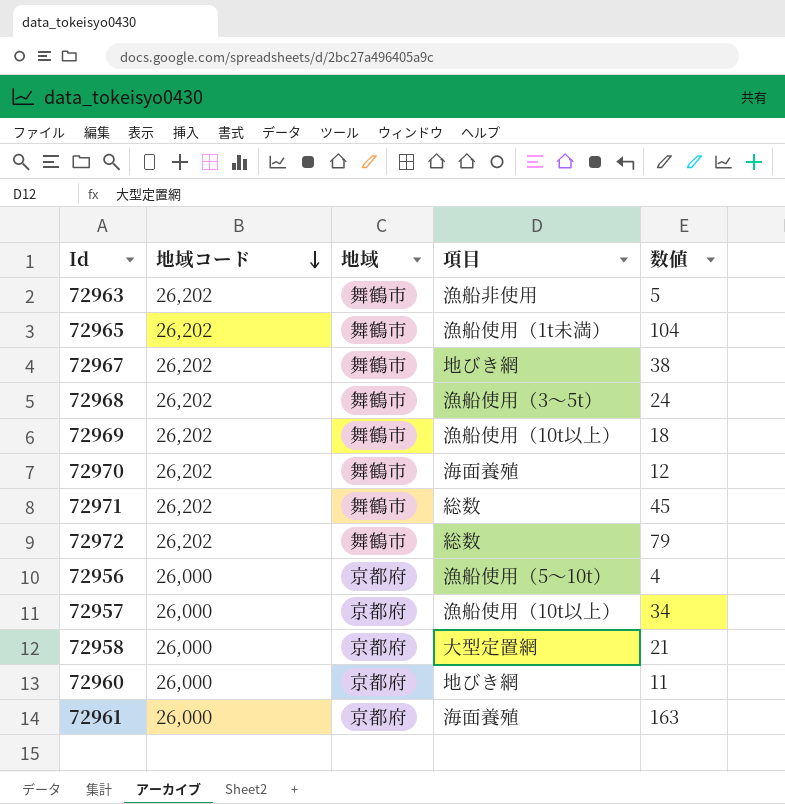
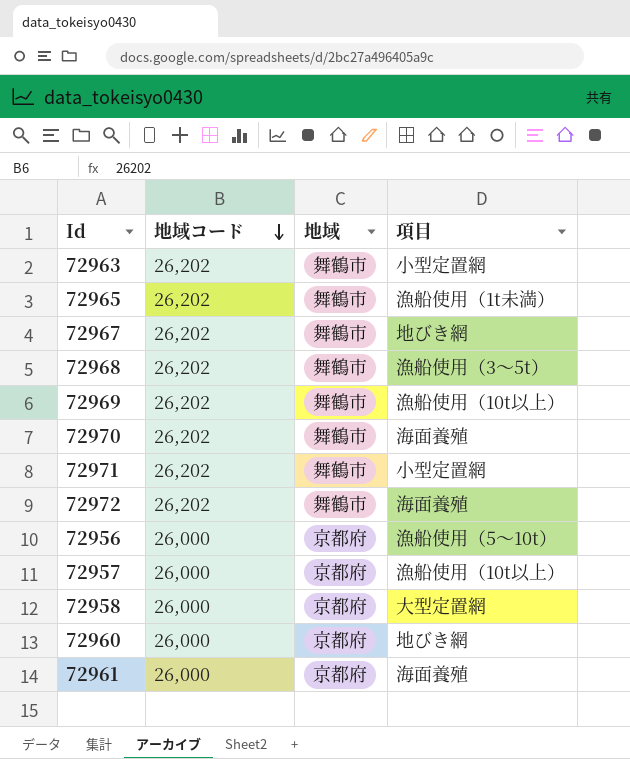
column 数値 | position: 5 -> none
72963 | 項目: 漁船非使用 -> 小型定置網
72971 | 項目: 総数 -> 小型定置網
72972 | 項目: 総数 -> 海面養殖

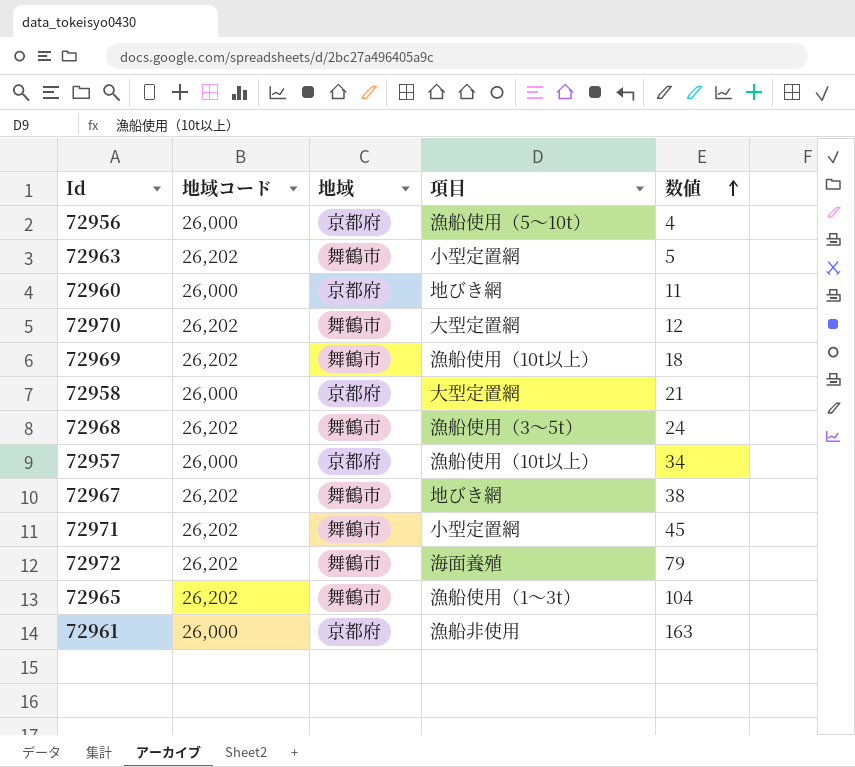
row order: 地域コード descending -> 数値 ascending
column 数値 | position: none -> 5
72970 | 項目: 海面養殖 -> 大型定置網
72965 | 項目: 漁船使用（1t未満） -> 漁船使用（1～3t）
72961 | 項目: 海面養殖 -> 漁船非使用

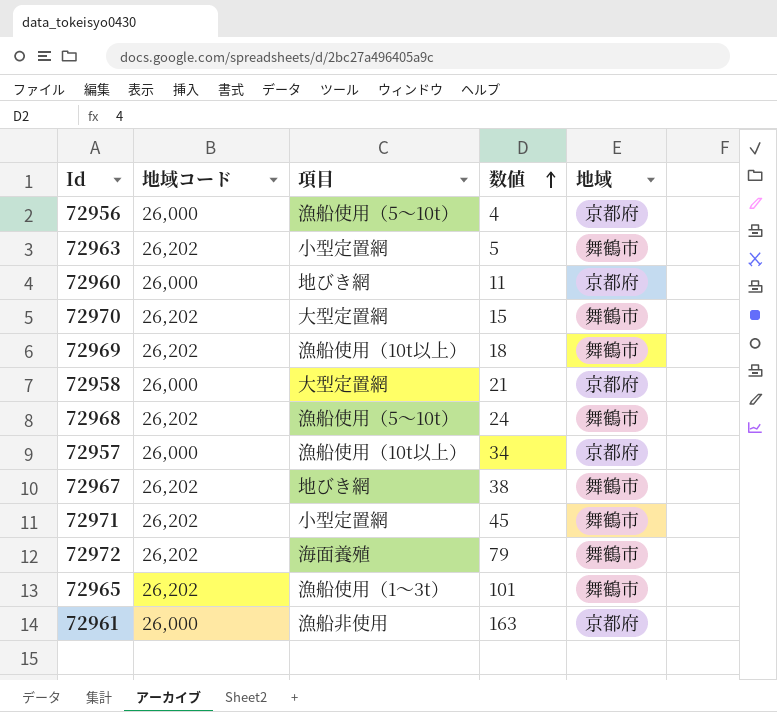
column 地域 | position: 3 -> 5
72970 | 数値: 12 -> 15
72968 | 項目: 漁船使用（3～5t） -> 漁船使用（5～10t）
72965 | 数値: 104 -> 101

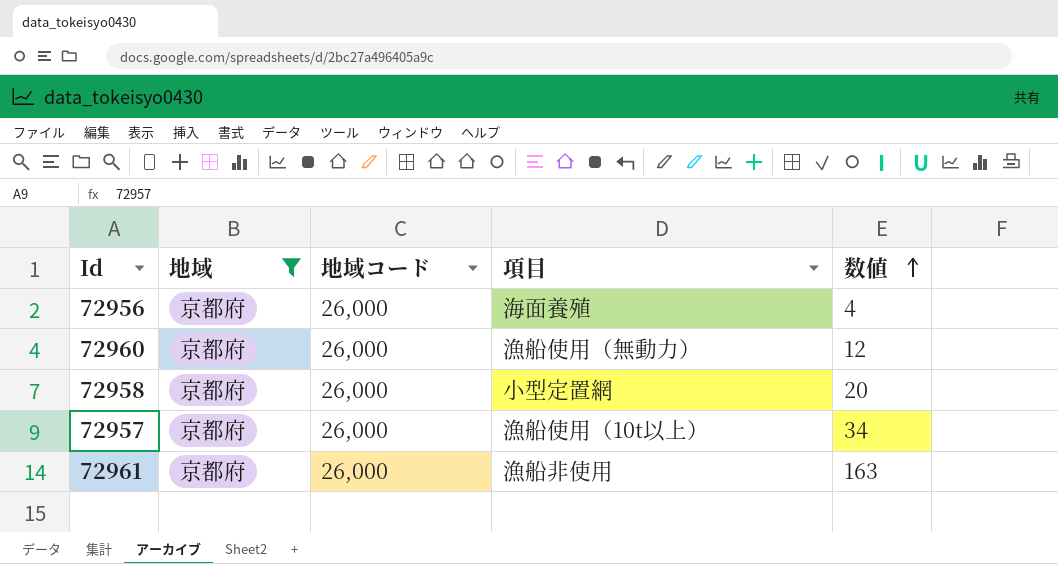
filter: none -> 地域 = 京都府
column 地域 | position: 5 -> 2
72956 | 項目: 漁船使用（5～10t） -> 海面養殖
72960 | 項目: 地びき網 -> 漁船使用（無動力）
72960 | 数値: 11 -> 12
72958 | 項目: 大型定置網 -> 小型定置網
72958 | 数値: 21 -> 20

